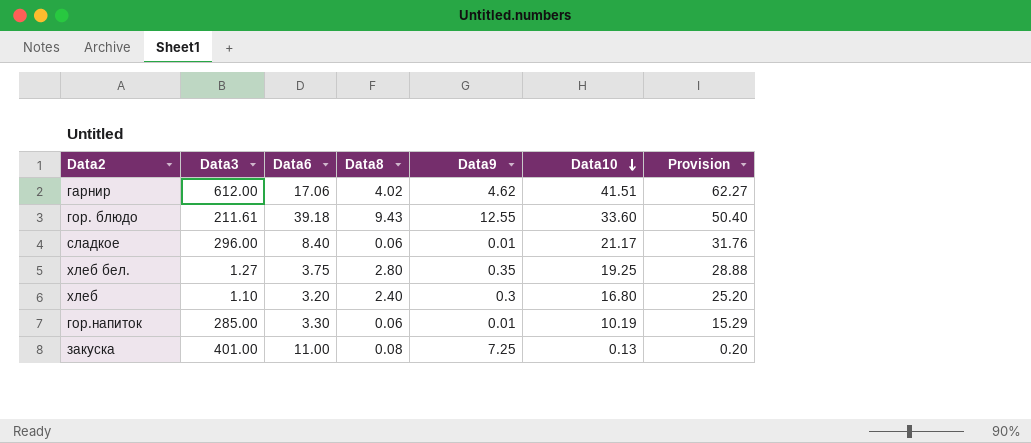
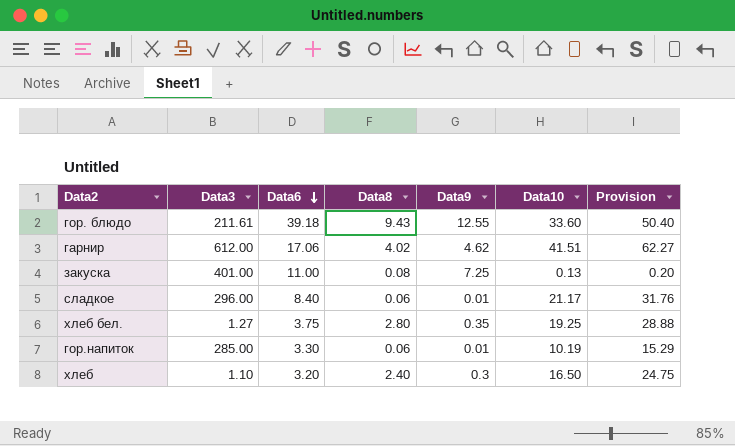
row order: Data10 descending -> Data6 descending
хлеб | Data10: 16.80 -> 16.50
хлеб | Provision: 25.20 -> 24.75

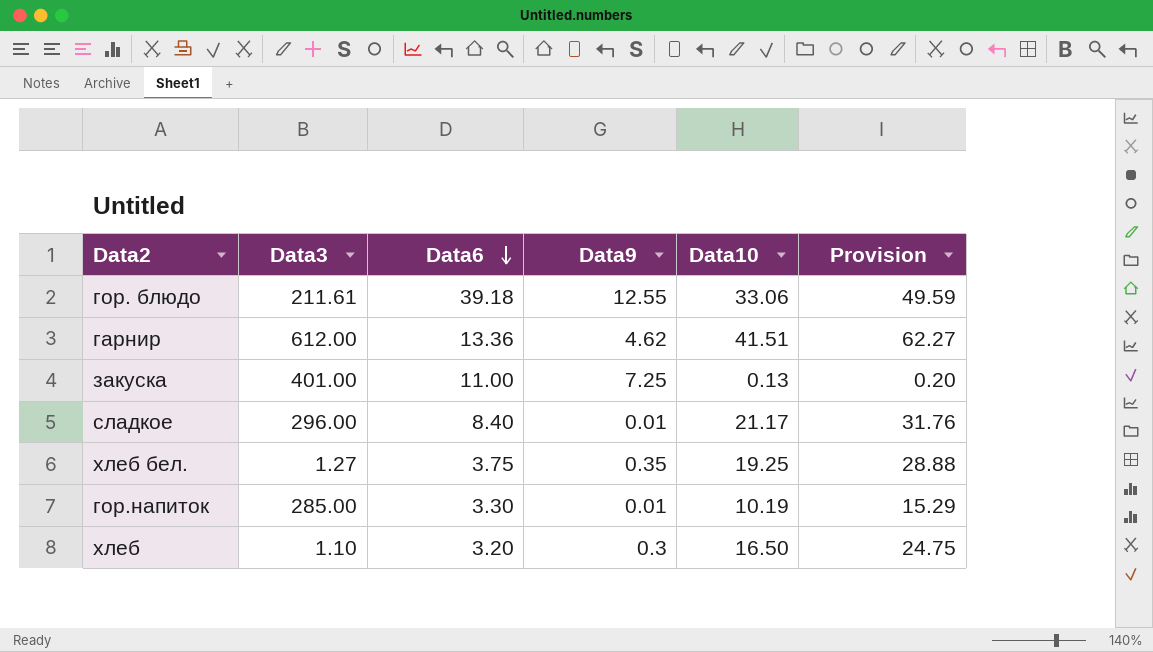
column Data8 | position: 4 -> none
гор. блюдо | Data10: 33.60 -> 33.06
гор. блюдо | Provision: 50.40 -> 49.59
гарнир | Data6: 17.06 -> 13.36

